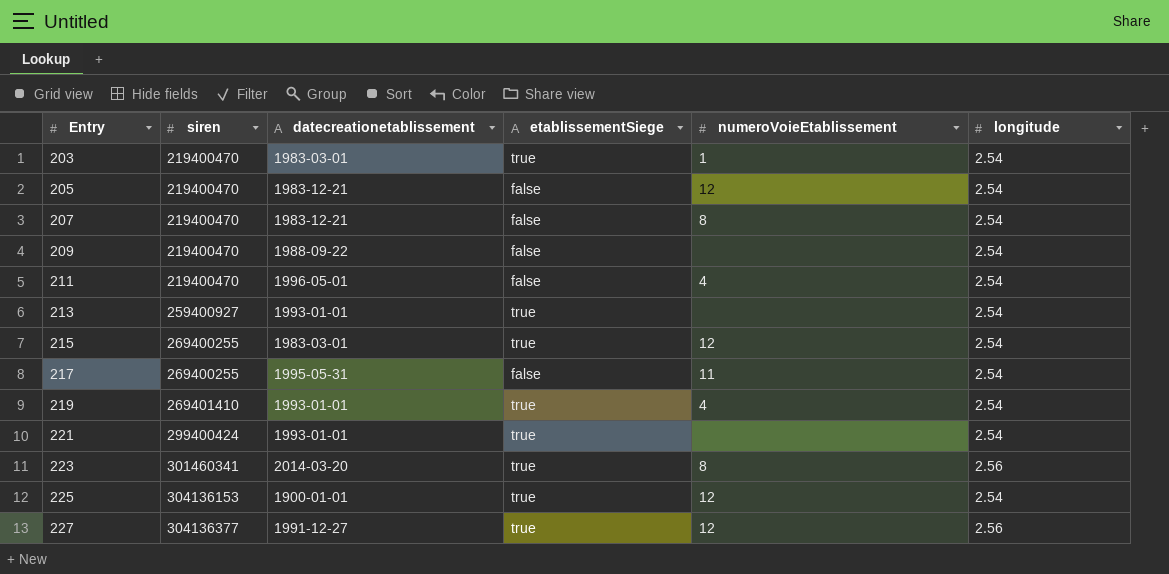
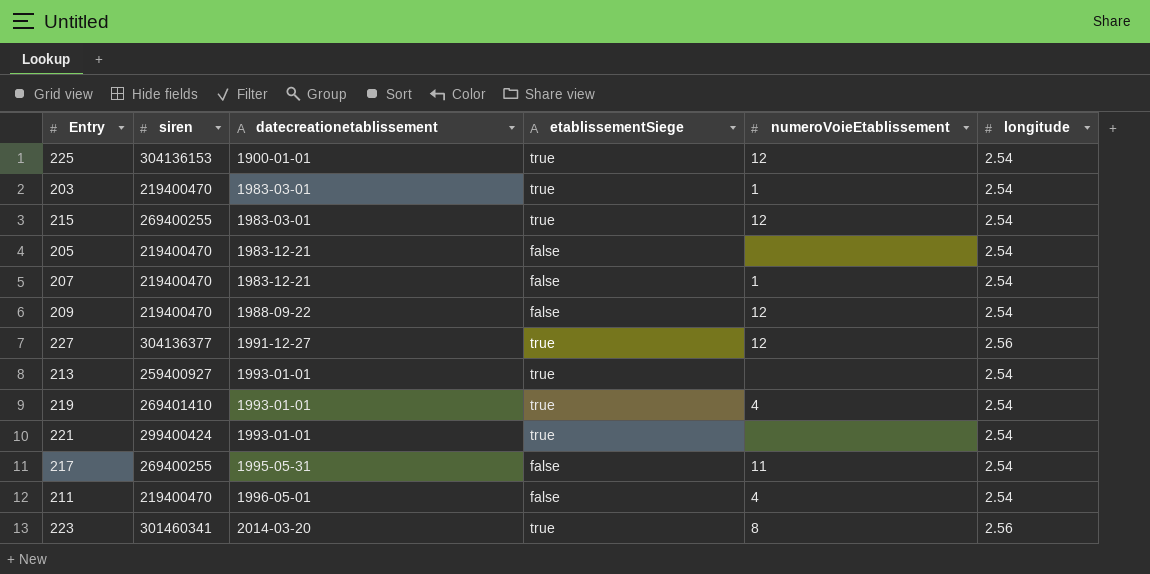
row order: Entry ascending -> datecreationetablissement ascending
205 | numeroVoieEtablissement: 12 -> none
207 | numeroVoieEtablissement: 8 -> 1
209 | numeroVoieEtablissement: none -> 12

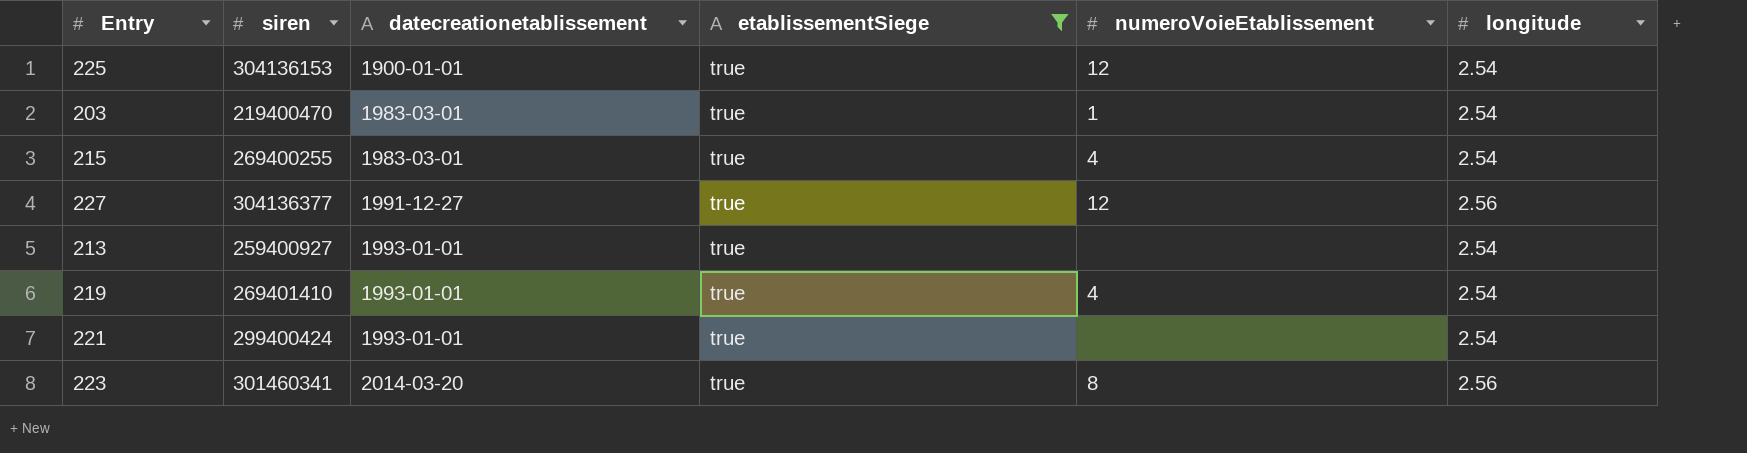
filter: none -> etablissementSiege = true
215 | numeroVoieEtablissement: 12 -> 4

